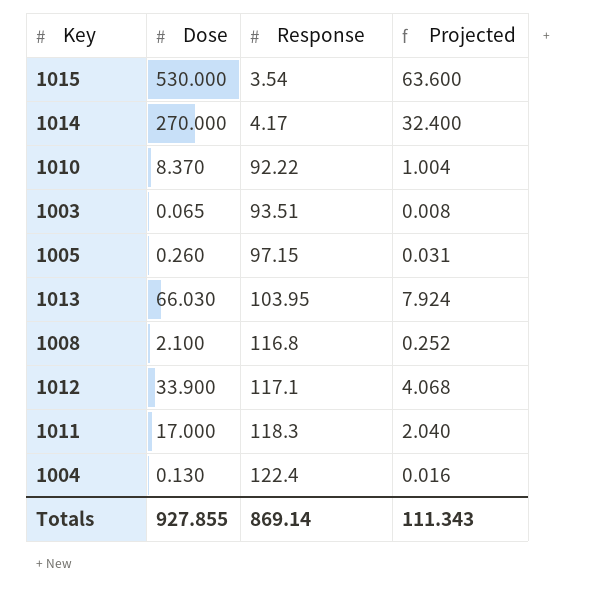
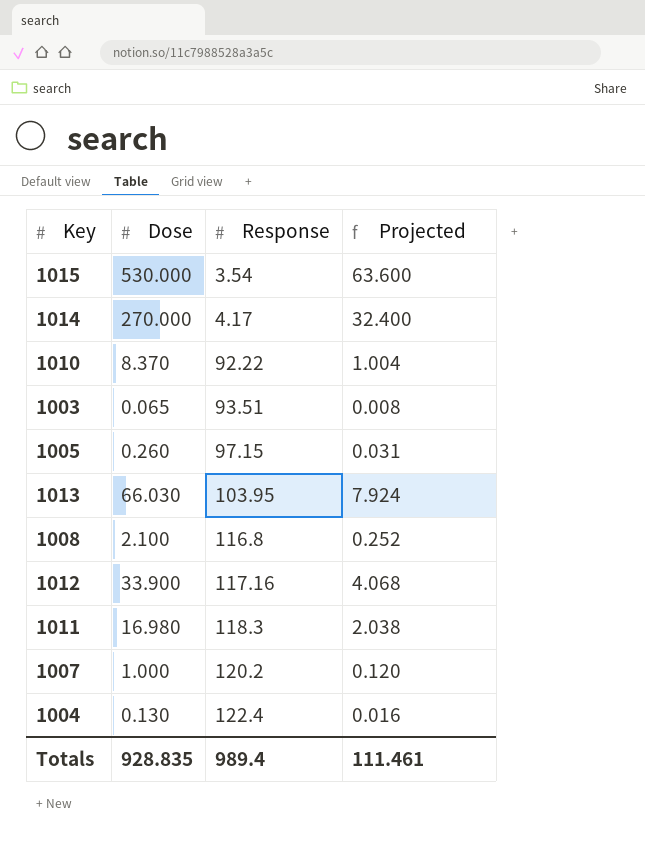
1012 | Response: 117.1 -> 117.16
1011 | Dose: 17.000 -> 16.980
1011 | Projected: 2.040 -> 2.038
row 1007: none -> 1.000 | 120.2 | 0.120
Totals | Dose: 927.855 -> 928.835
Totals | Response: 869.14 -> 989.4
Totals | Projected: 111.343 -> 111.461

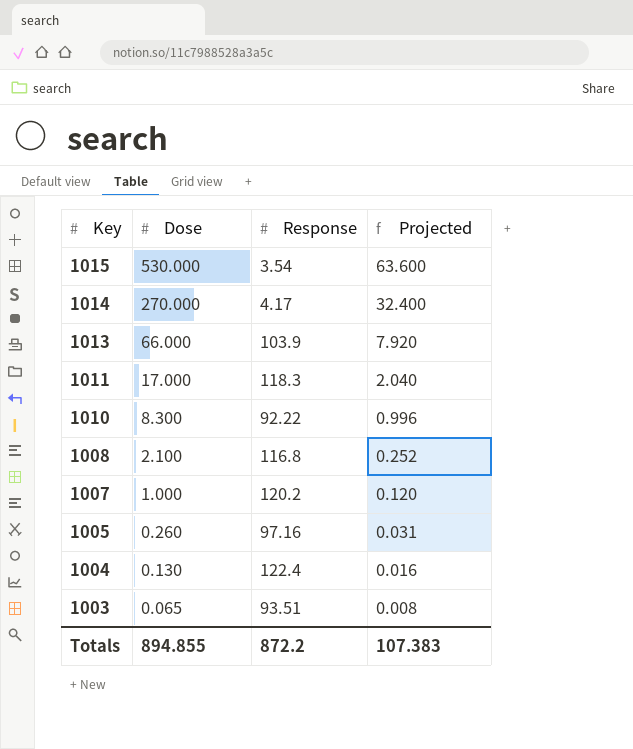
row order: Response ascending -> Key descending
row 1012: 33.900 | 117.16 | 4.068 -> none
1013 | Dose: 66.030 -> 66.000
1013 | Response: 103.95 -> 103.9
1013 | Projected: 7.924 -> 7.920
1011 | Dose: 16.980 -> 17.000
1011 | Projected: 2.038 -> 2.040
1010 | Dose: 8.370 -> 8.300
1010 | Projected: 1.004 -> 0.996
1005 | Response: 97.15 -> 97.16
Totals | Dose: 928.835 -> 894.855
Totals | Response: 989.4 -> 872.2
Totals | Projected: 111.461 -> 107.383

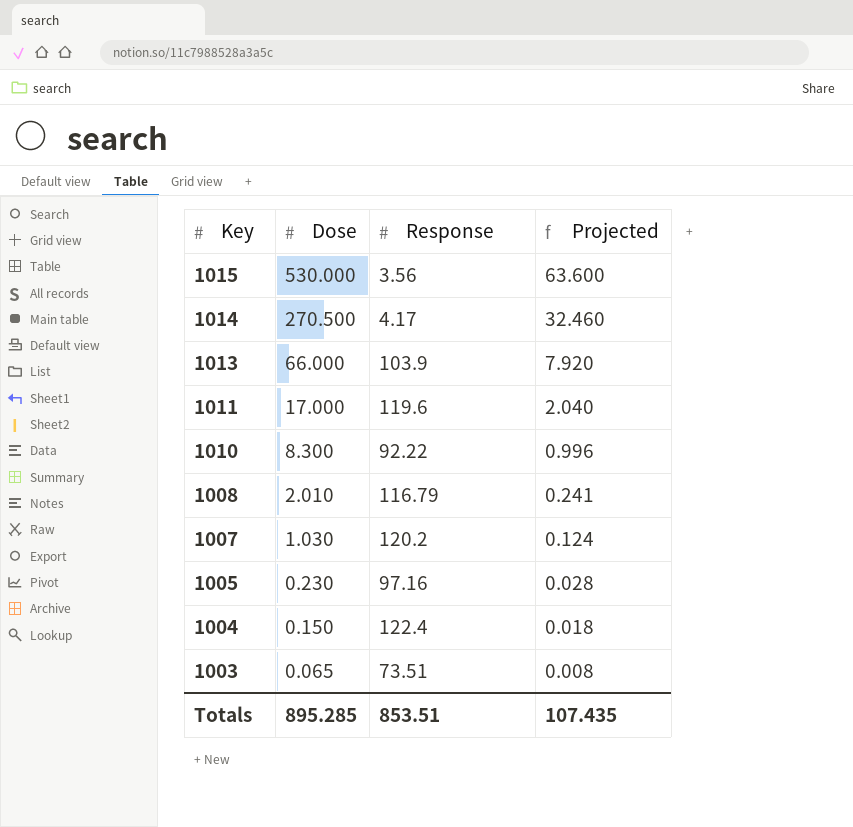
1015 | Response: 3.54 -> 3.56
1014 | Dose: 270.000 -> 270.500
1014 | Projected: 32.400 -> 32.460
1011 | Response: 118.3 -> 119.6
1008 | Dose: 2.100 -> 2.010
1008 | Response: 116.8 -> 116.79
1008 | Projected: 0.252 -> 0.241
1007 | Dose: 1.000 -> 1.030
1007 | Projected: 0.120 -> 0.124
1005 | Dose: 0.260 -> 0.230
1005 | Projected: 0.031 -> 0.028
1004 | Dose: 0.130 -> 0.150
1004 | Projected: 0.016 -> 0.018
1003 | Response: 93.51 -> 73.51
Totals | Dose: 894.855 -> 895.285
Totals | Response: 872.2 -> 853.51
Totals | Projected: 107.383 -> 107.435

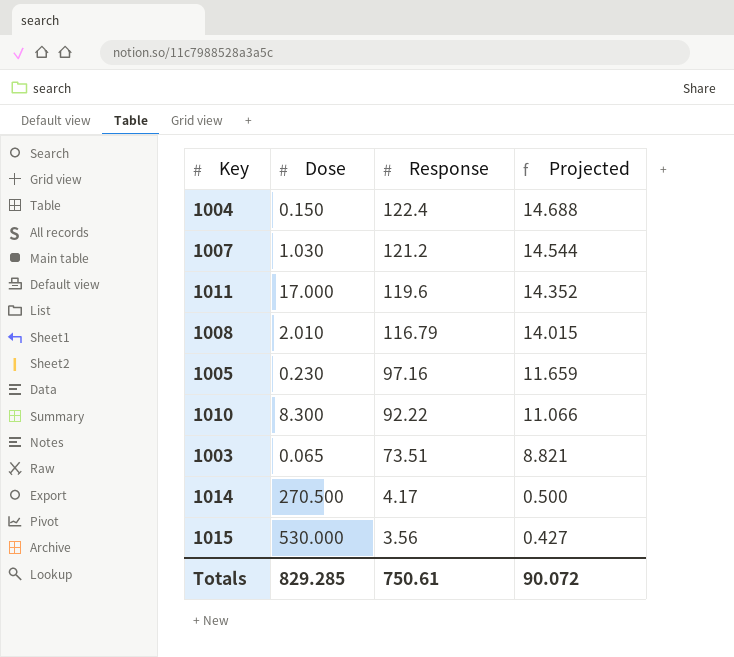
row order: Key descending -> Response descending
column Projected | formula: [Dose] * 0.12 -> [Response] * 0.12
row 1013: 66.000 | 103.9 | 7.920 -> none
1007 | Response: 120.2 -> 121.2
Totals | Dose: 895.285 -> 829.285
Totals | Response: 853.51 -> 750.61
Totals | Projected: 107.435 -> 90.072

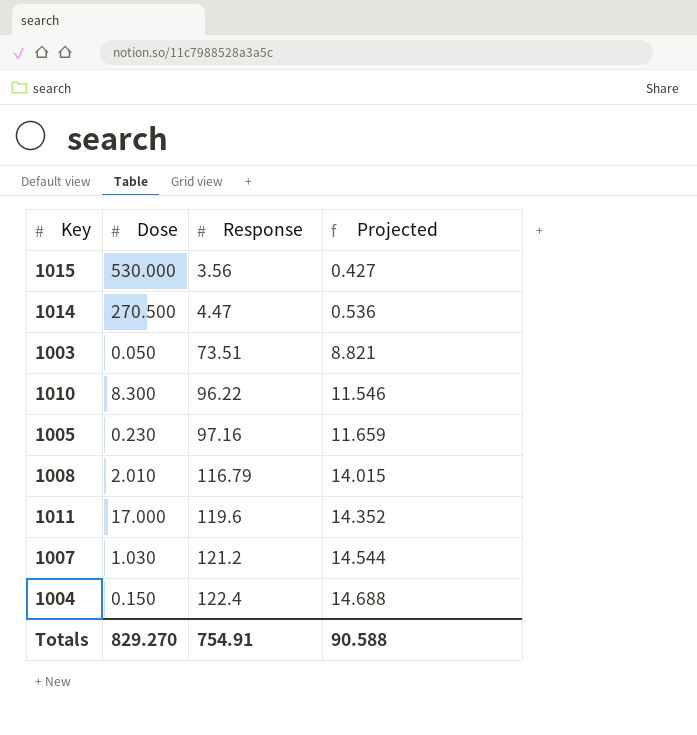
row order: Response descending -> Response ascending
1014 | Response: 4.17 -> 4.47
1014 | Projected: 0.500 -> 0.536
1003 | Dose: 0.065 -> 0.050
1010 | Response: 92.22 -> 96.22
1010 | Projected: 11.066 -> 11.546
Totals | Dose: 829.285 -> 829.270
Totals | Response: 750.61 -> 754.91
Totals | Projected: 90.072 -> 90.588

